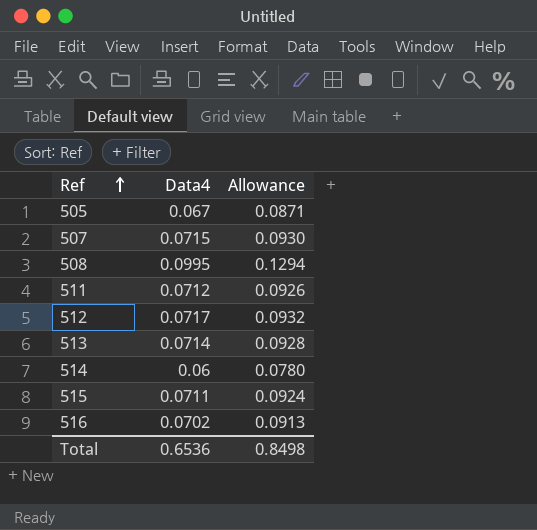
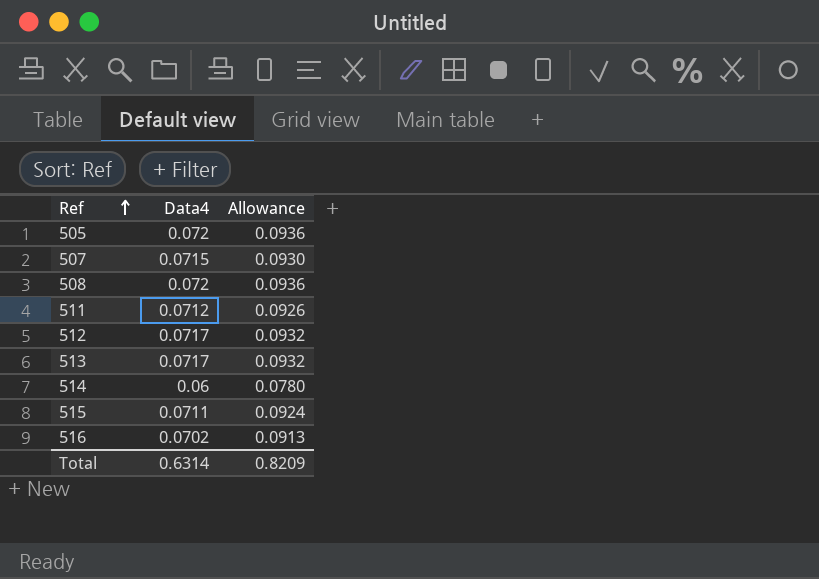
505 | Data4: 0.067 -> 0.072
505 | Allowance: 0.0871 -> 0.0936
508 | Data4: 0.0995 -> 0.072
508 | Allowance: 0.1294 -> 0.0936
513 | Data4: 0.0714 -> 0.0717
513 | Allowance: 0.0928 -> 0.0932
Total | Data4: 0.6536 -> 0.6314
Total | Allowance: 0.8498 -> 0.8209

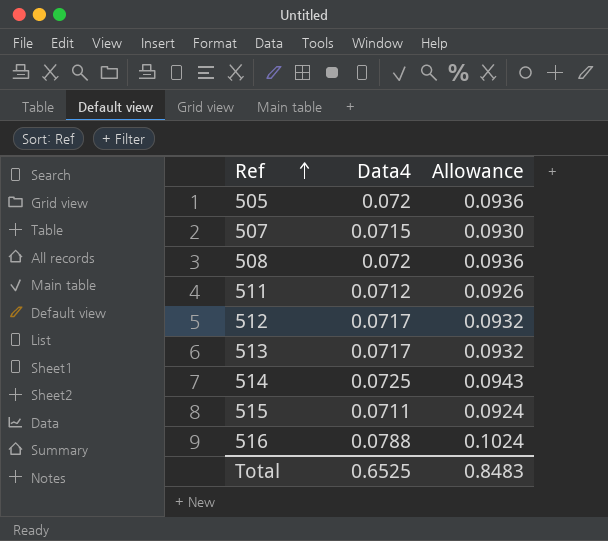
514 | Data4: 0.06 -> 0.0725
514 | Allowance: 0.0780 -> 0.0943
516 | Data4: 0.0702 -> 0.0788
516 | Allowance: 0.0913 -> 0.1024
Total | Data4: 0.6314 -> 0.6525
Total | Allowance: 0.8209 -> 0.8483

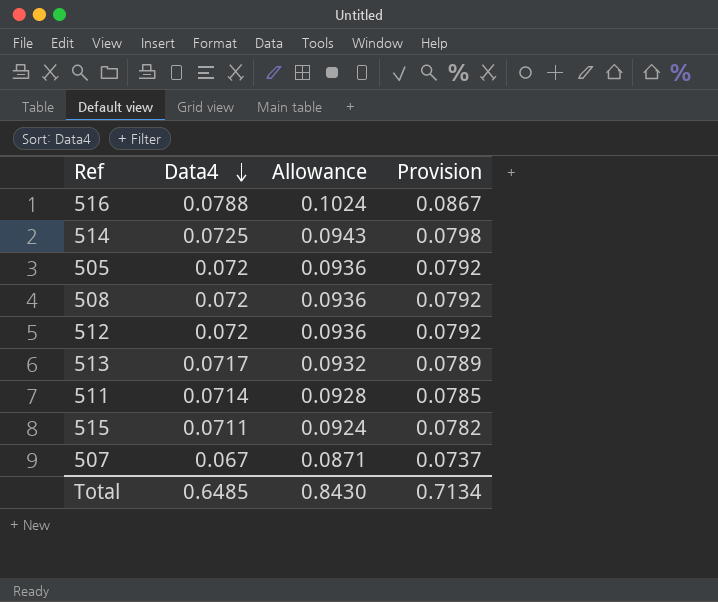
row order: Ref ascending -> Data4 descending
column Provision | formula: none -> [Data4] * 1.1
512 | Data4: 0.0717 -> 0.072
512 | Allowance: 0.0932 -> 0.0936
511 | Data4: 0.0712 -> 0.0714
511 | Allowance: 0.0926 -> 0.0928
507 | Data4: 0.0715 -> 0.067
507 | Allowance: 0.0930 -> 0.0871
Total | Data4: 0.6525 -> 0.6485
Total | Allowance: 0.8483 -> 0.8430

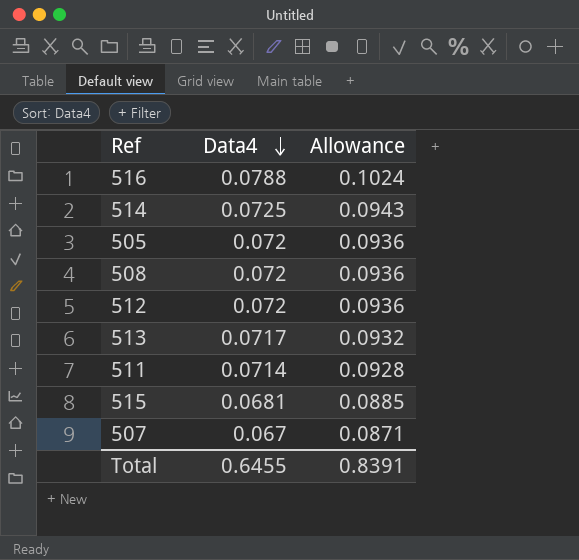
column Provision | formula: [Data4] * 1.1 -> none
515 | Data4: 0.0711 -> 0.0681
515 | Allowance: 0.0924 -> 0.0885
Total | Data4: 0.6485 -> 0.6455
Total | Allowance: 0.8430 -> 0.8391

